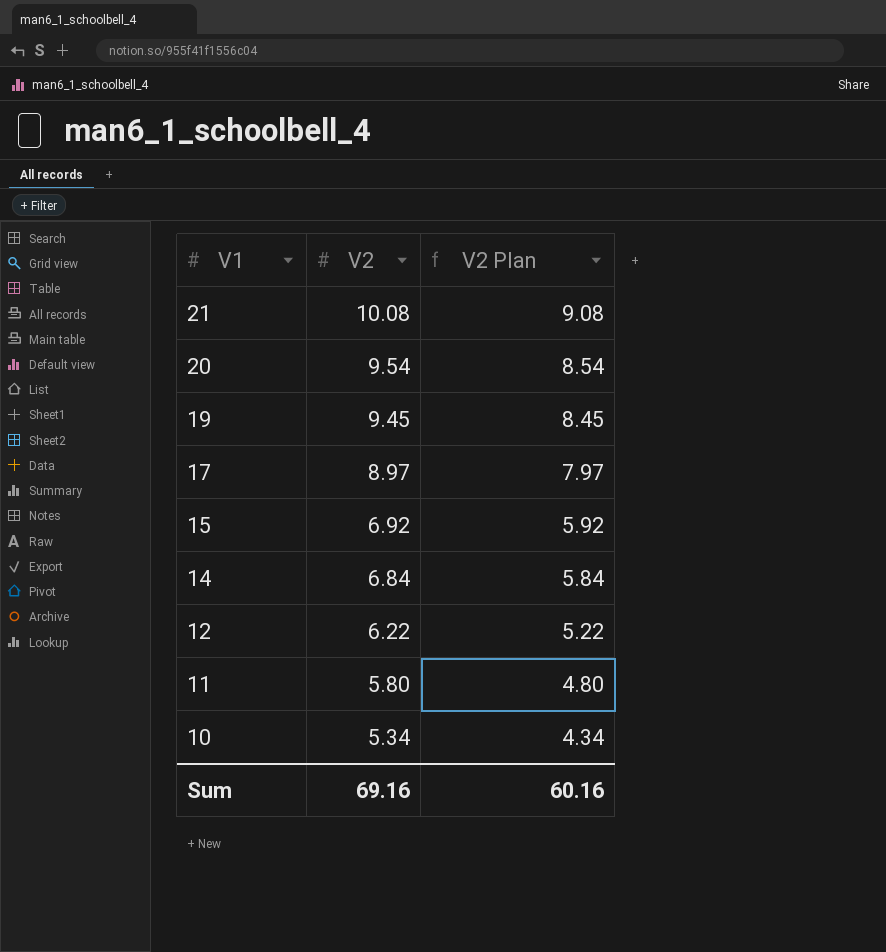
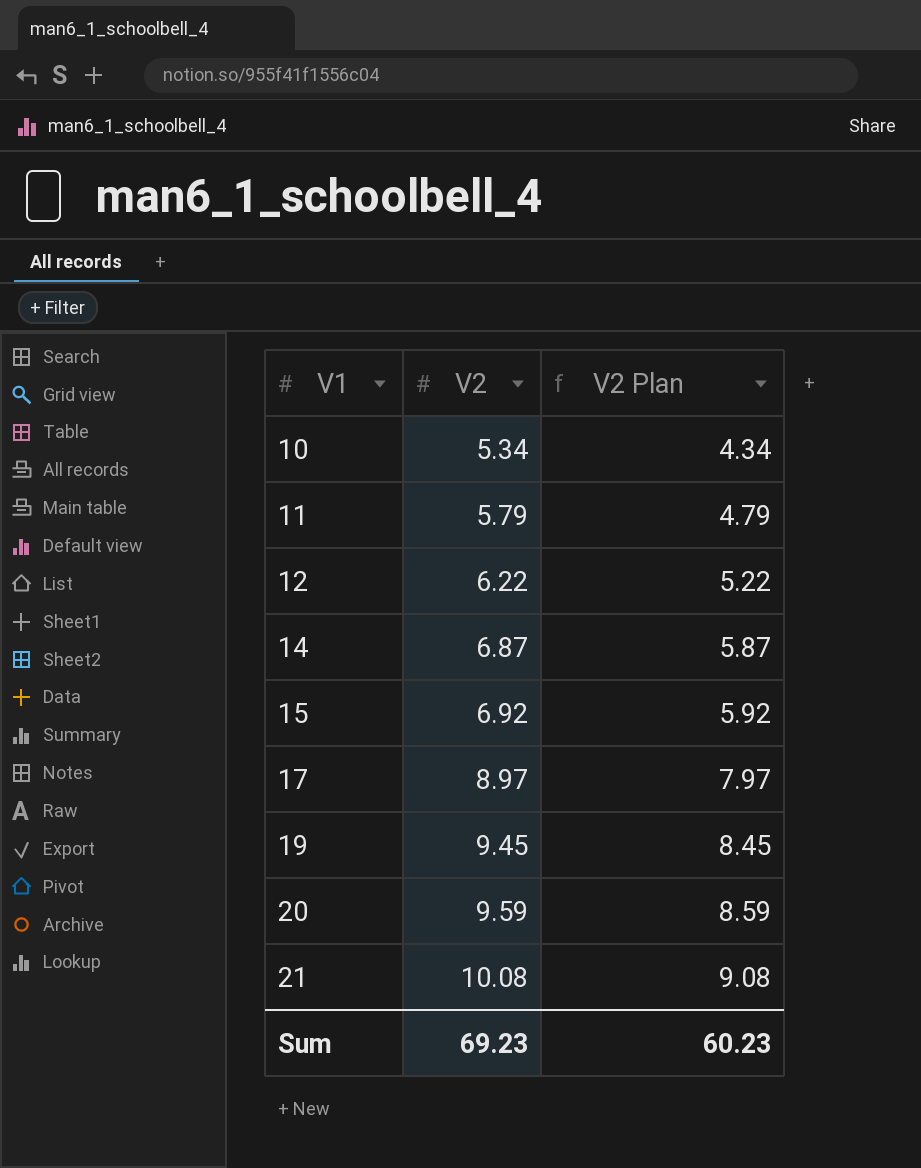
row order: V1 descending -> V1 ascending
11 | V2: 5.80 -> 5.79
11 | V2 Plan: 4.80 -> 4.79
14 | V2: 6.84 -> 6.87
14 | V2 Plan: 5.84 -> 5.87
20 | V2: 9.54 -> 9.59
20 | V2 Plan: 8.54 -> 8.59
Sum | V2: 69.16 -> 69.23
Sum | V2 Plan: 60.16 -> 60.23

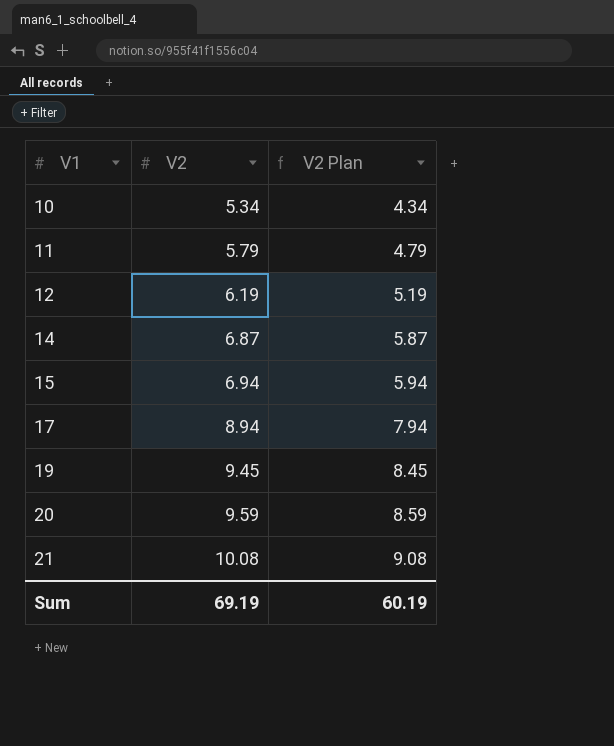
12 | V2: 6.22 -> 6.19
12 | V2 Plan: 5.22 -> 5.19
15 | V2: 6.92 -> 6.94
15 | V2 Plan: 5.92 -> 5.94
17 | V2: 8.97 -> 8.94
17 | V2 Plan: 7.97 -> 7.94
Sum | V2: 69.23 -> 69.19
Sum | V2 Plan: 60.23 -> 60.19

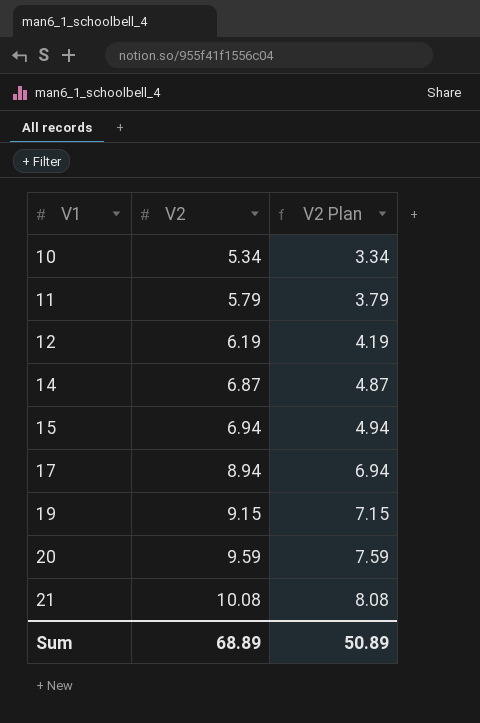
column V2 Plan | formula: [V2] - 1 -> [V2] - 2
19 | V2: 9.45 -> 9.15
Sum | V2: 69.19 -> 68.89
Sum | V2 Plan: 60.19 -> 50.89

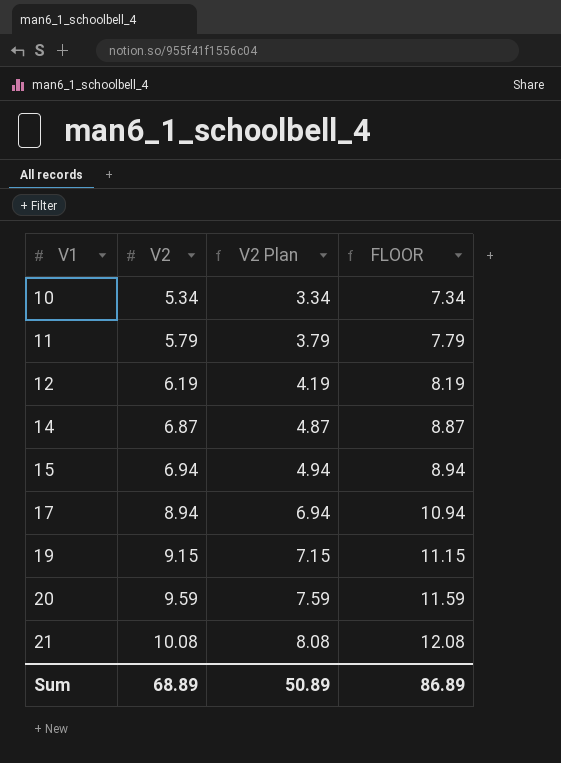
column FLOOR | formula: none -> [V2] + 2

